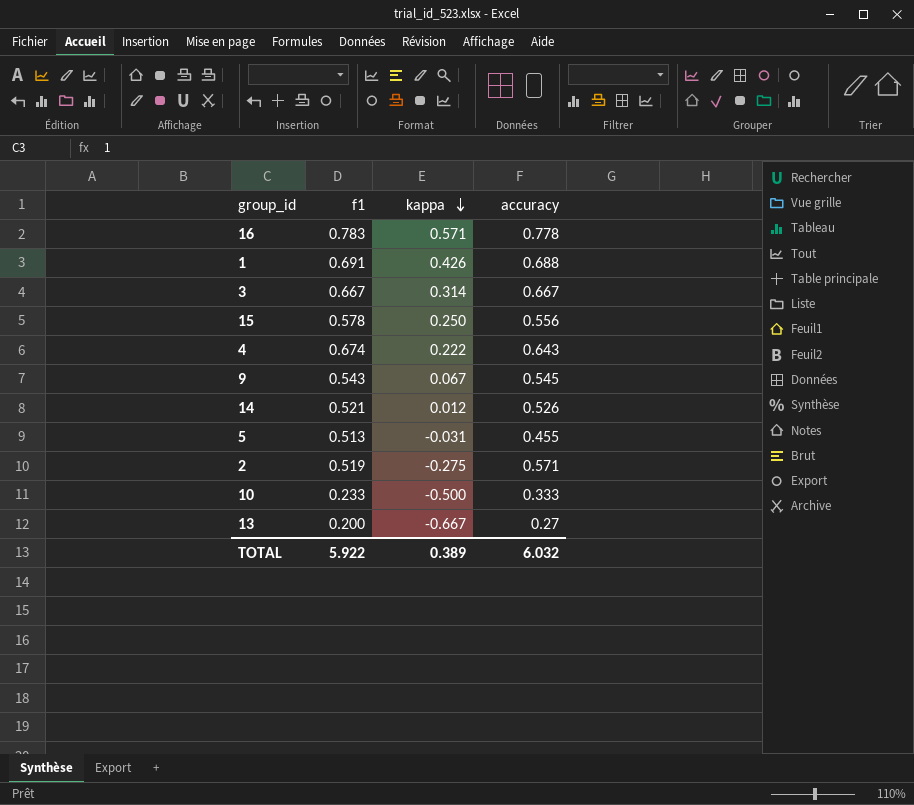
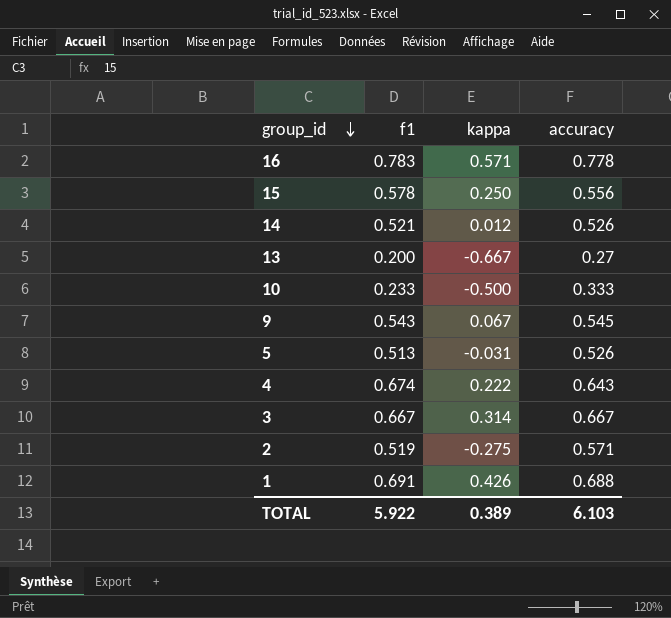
row order: kappa descending -> group_id descending
5 | accuracy: 0.455 -> 0.526
TOTAL | accuracy: 6.032 -> 6.103

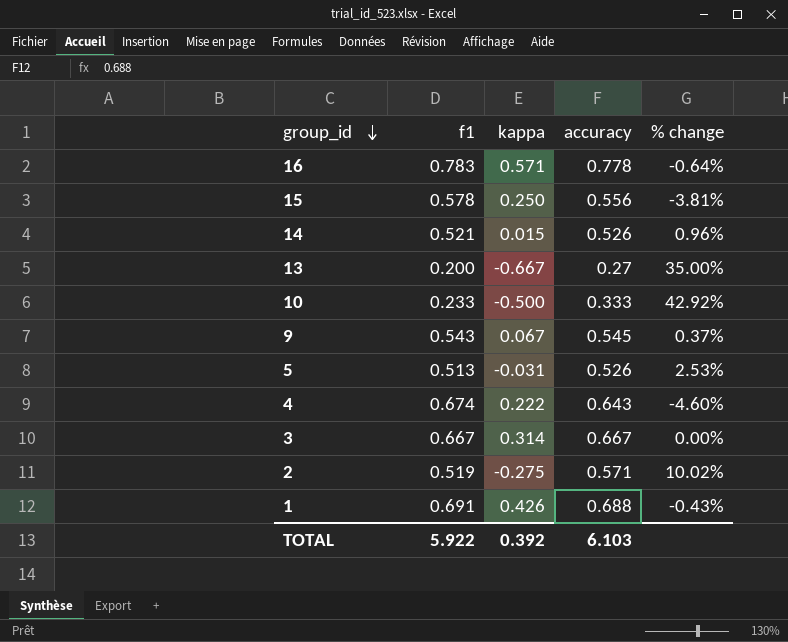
column % change | formula: none -> ([accuracy] - [f1]) / [f1]
14 | kappa: 0.012 -> 0.015
TOTAL | kappa: 0.389 -> 0.392

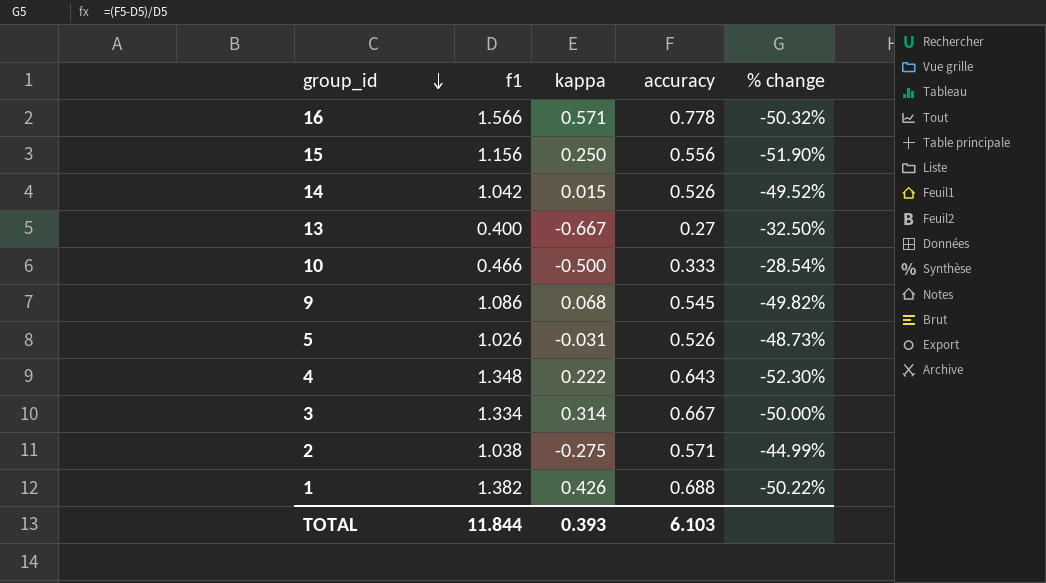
16 | f1: 0.783 -> 1.566
16 | % change: -0.64% -> -50.32%
15 | f1: 0.578 -> 1.156
15 | % change: -3.81% -> -51.90%
14 | f1: 0.521 -> 1.042
14 | % change: 0.96% -> -49.52%
13 | f1: 0.200 -> 0.400
13 | % change: 35.00% -> -32.50%
10 | f1: 0.233 -> 0.466
10 | % change: 42.92% -> -28.54%
9 | f1: 0.543 -> 1.086
9 | kappa: 0.067 -> 0.068
9 | % change: 0.37% -> -49.82%
5 | f1: 0.513 -> 1.026
5 | % change: 2.53% -> -48.73%
4 | f1: 0.674 -> 1.348
4 | % change: -4.60% -> -52.30%
3 | f1: 0.667 -> 1.334
3 | % change: 0.00% -> -50.00%
2 | f1: 0.519 -> 1.038
2 | % change: 10.02% -> -44.99%
1 | f1: 0.691 -> 1.382
1 | % change: -0.43% -> -50.22%
TOTAL | f1: 5.922 -> 11.844
TOTAL | kappa: 0.392 -> 0.393

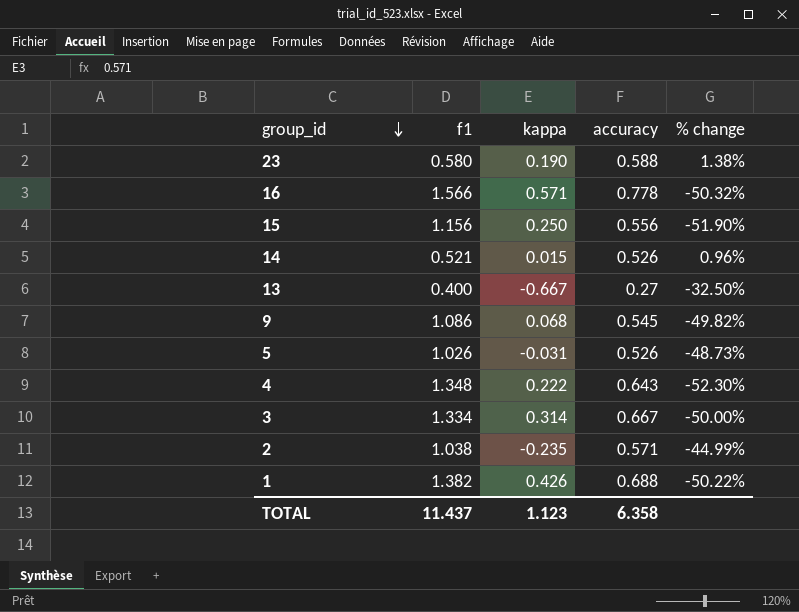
row 10: 0.466 | -0.500 | 0.333 | -28.54% -> none
row 23: none -> 0.580 | 0.190 | 0.588 | 1.38%
14 | f1: 1.042 -> 0.521
14 | % change: -49.52% -> 0.96%
2 | kappa: -0.275 -> -0.235
TOTAL | f1: 11.844 -> 11.437
TOTAL | kappa: 0.393 -> 1.123
TOTAL | accuracy: 6.103 -> 6.358

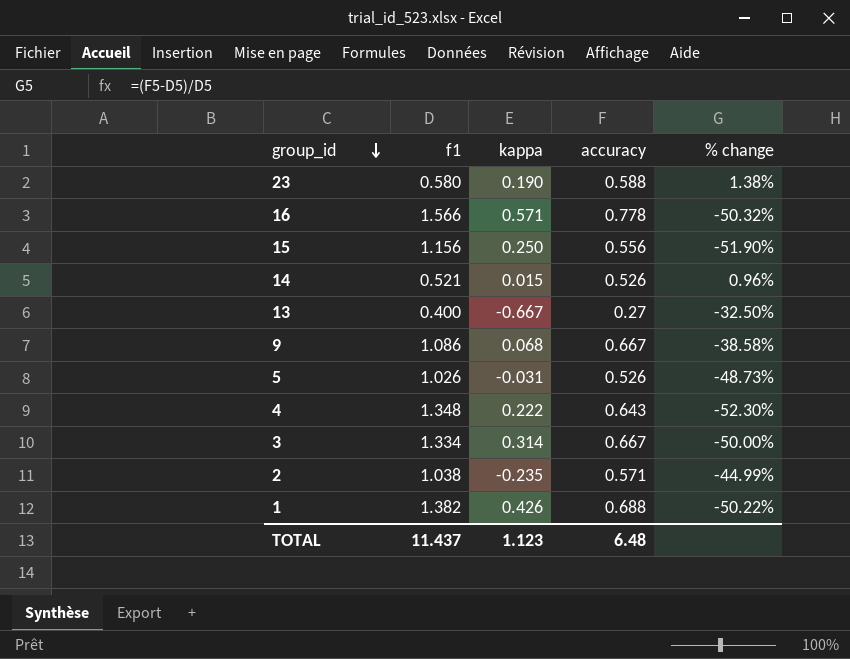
9 | accuracy: 0.545 -> 0.667
9 | % change: -49.82% -> -38.58%
TOTAL | accuracy: 6.358 -> 6.48

